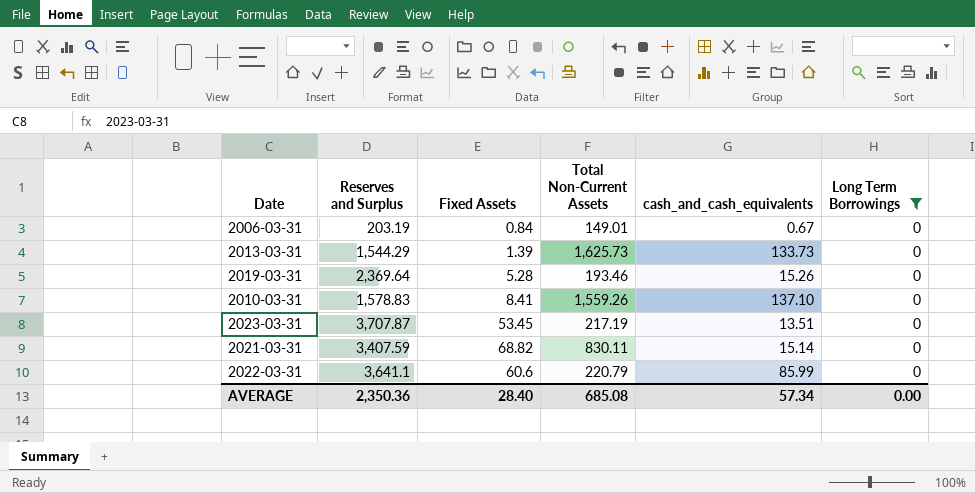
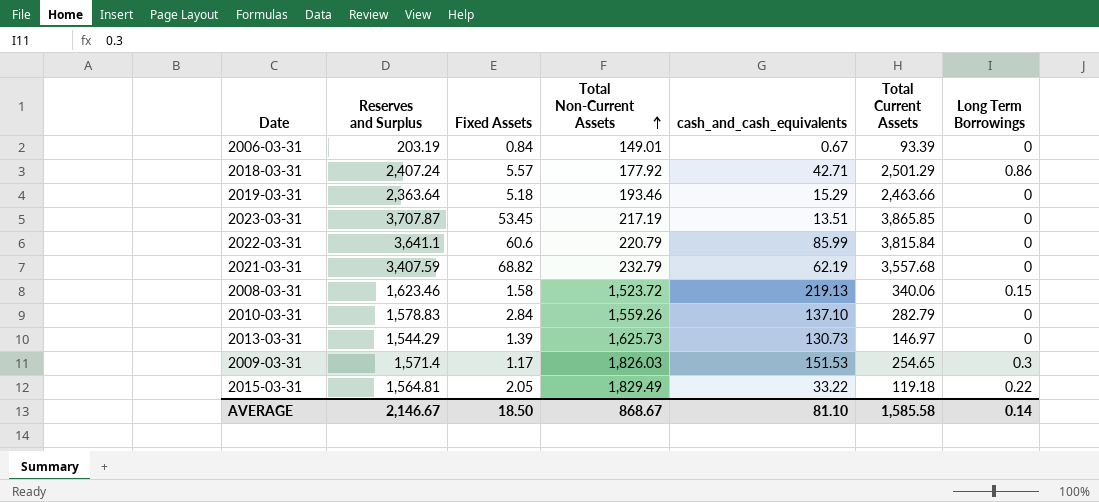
filter: Long Term Borrowings = 0 -> none
row order: none -> Total Non-Current Assets ascending
column Total Current Assets | position: none -> 6
2019-03-31 | Reserves and Surplus: 2,369.64 -> 2,363.64
2019-03-31 | Fixed Assets: 5.28 -> 5.18
2019-03-31 | cash_and_cash_equivalents: 15.26 -> 15.29
2021-03-31 | Total Non-Current Assets: 830.11 -> 232.79
2021-03-31 | cash_and_cash_equivalents: 15.14 -> 62.19
2010-03-31 | Fixed Assets: 8.41 -> 2.84
2013-03-31 | cash_and_cash_equivalents: 133.73 -> 130.73
AVERAGE | Reserves and Surplus: 2,350.36 -> 2,146.67
AVERAGE | Fixed Assets: 28.40 -> 18.50
AVERAGE | Total Non-Current Assets: 685.08 -> 868.67
AVERAGE | cash_and_cash_equivalents: 57.34 -> 81.10
AVERAGE | Long Term Borrowings: 0.00 -> 0.14

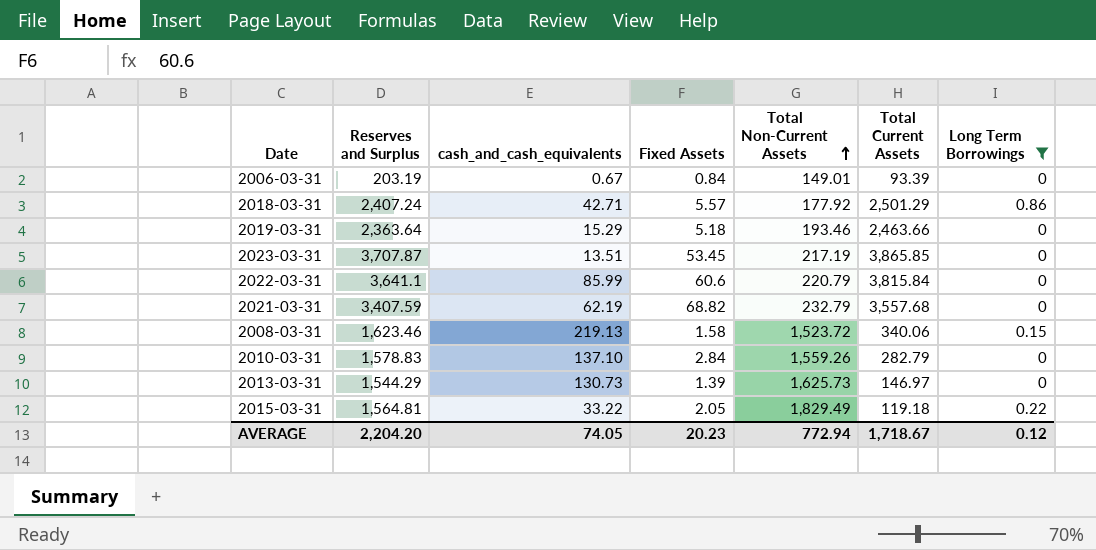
filter: none -> Long Term Borrowings != 0.3
column cash_and_cash_equivalents | position: 5 -> 3
AVERAGE | Reserves and Surplus: 2,146.67 -> 2,204.20
AVERAGE | cash_and_cash_equivalents: 81.10 -> 74.05
AVERAGE | Fixed Assets: 18.50 -> 20.23
AVERAGE | Total Non-Current Assets: 868.67 -> 772.94
AVERAGE | Total Current Assets: 1,585.58 -> 1,718.67
AVERAGE | Long Term Borrowings: 0.14 -> 0.12

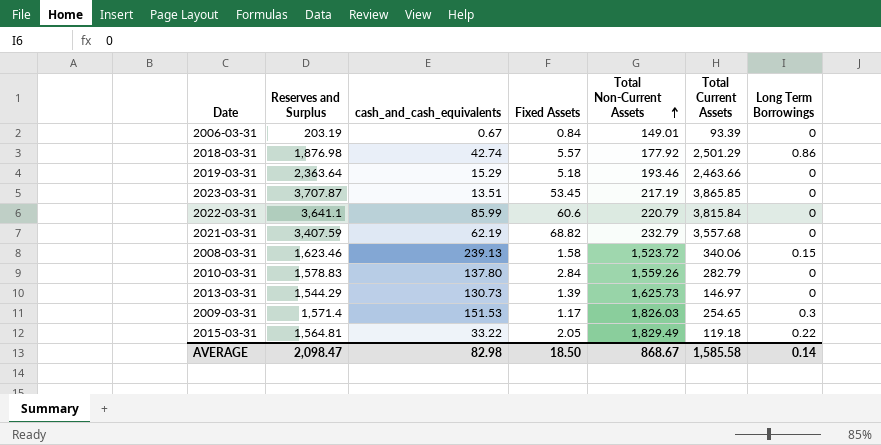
filter: Long Term Borrowings != 0.3 -> none
2018-03-31 | Reserves and Surplus: 2,407.24 -> 1,876.98
2018-03-31 | cash_and_cash_equivalents: 42.71 -> 42.74
2008-03-31 | cash_and_cash_equivalents: 219.13 -> 239.13
2010-03-31 | cash_and_cash_equivalents: 137.10 -> 137.80
AVERAGE | Reserves and Surplus: 2,204.20 -> 2,098.47
AVERAGE | cash_and_cash_equivalents: 74.05 -> 82.98
AVERAGE | Fixed Assets: 20.23 -> 18.50
AVERAGE | Total Non-Current Assets: 772.94 -> 868.67
AVERAGE | Total Current Assets: 1,718.67 -> 1,585.58
AVERAGE | Long Term Borrowings: 0.12 -> 0.14

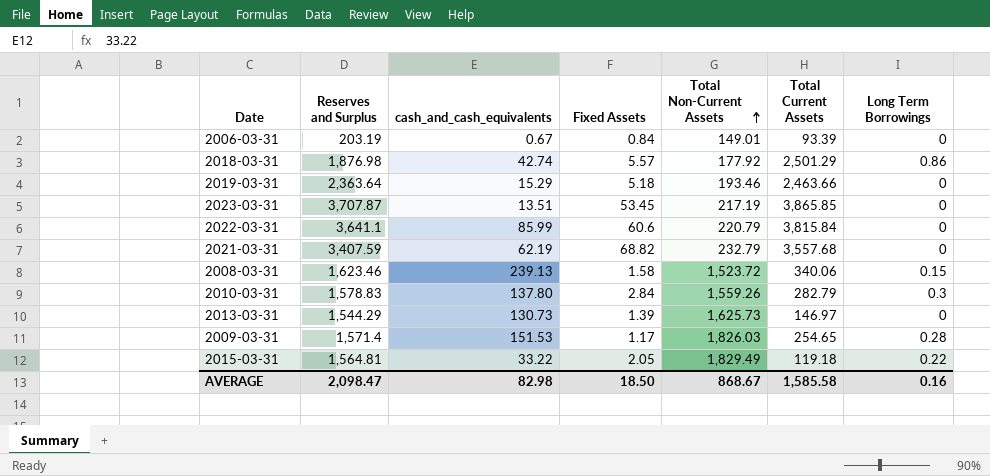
2010-03-31 | Long Term Borrowings: 0 -> 0.3
2009-03-31 | Long Term Borrowings: 0.3 -> 0.28
AVERAGE | Long Term Borrowings: 0.14 -> 0.16

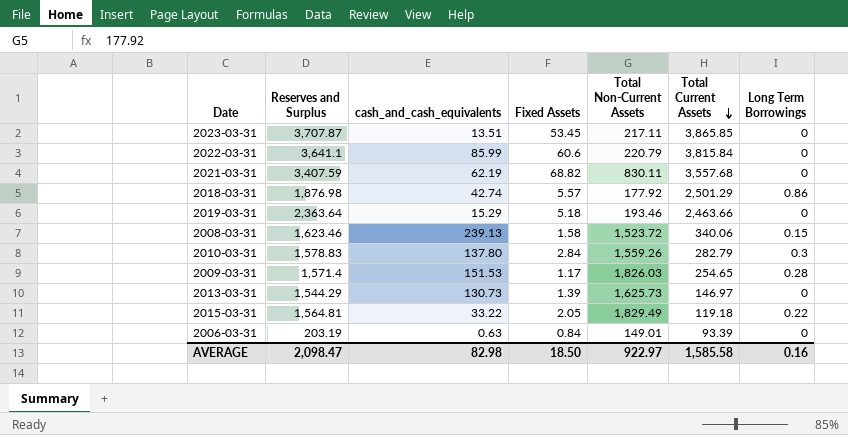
row order: Total Non-Current Assets ascending -> Total Current Assets descending
2023-03-31 | Total Non-Current Assets: 217.19 -> 217.11
2021-03-31 | Total Non-Current Assets: 232.79 -> 830.11
2006-03-31 | cash_and_cash_equivalents: 0.67 -> 0.63
AVERAGE | Total Non-Current Assets: 868.67 -> 922.97

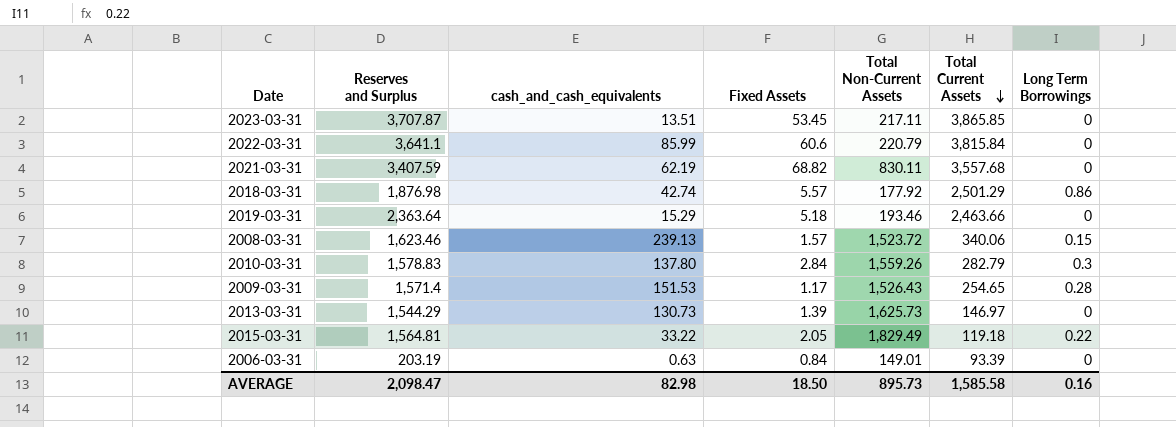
2008-03-31 | Fixed Assets: 1.58 -> 1.57
2009-03-31 | Total Non-Current Assets: 1,826.03 -> 1,526.43
AVERAGE | Total Non-Current Assets: 922.97 -> 895.73

